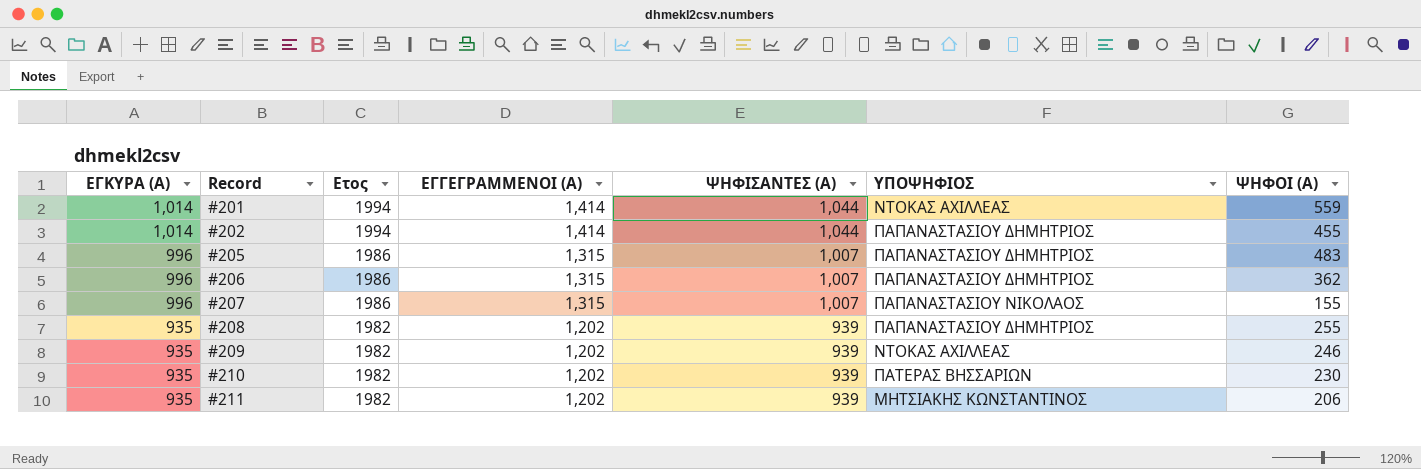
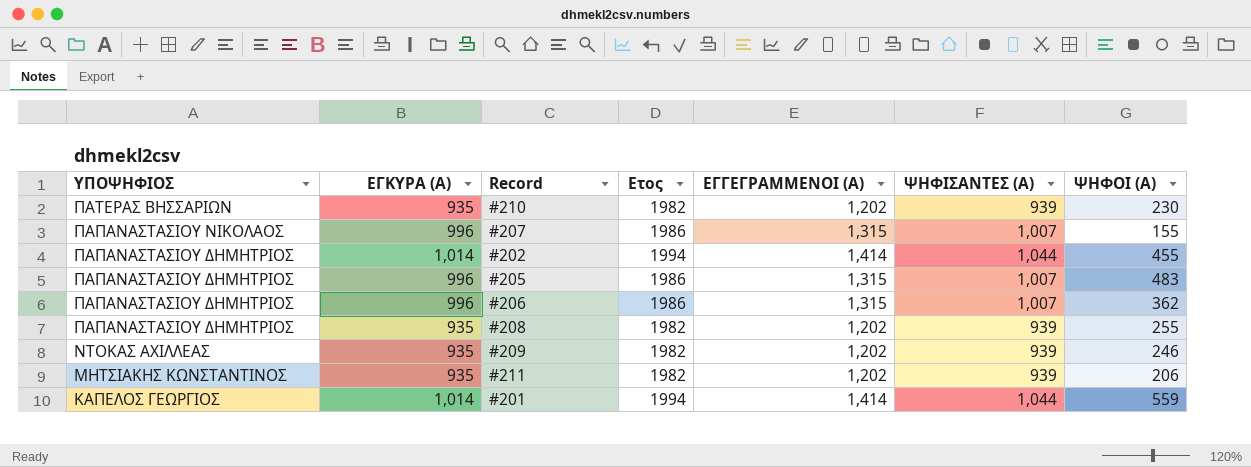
row order: ΕΓΚΥΡΑ (Α) descending -> ΥΠΟΨΗΦΙΟΣ descending
column ΥΠΟΨΗΦΙΟΣ | position: 6 -> 1
#201 | ΥΠΟΨΗΦΙΟΣ: ΝΤΟΚΑΣ ΑΧΙΛΛΕΑΣ -> ΚΑΠΕΛΟΣ ΓΕΩΡΓΙΟΣ

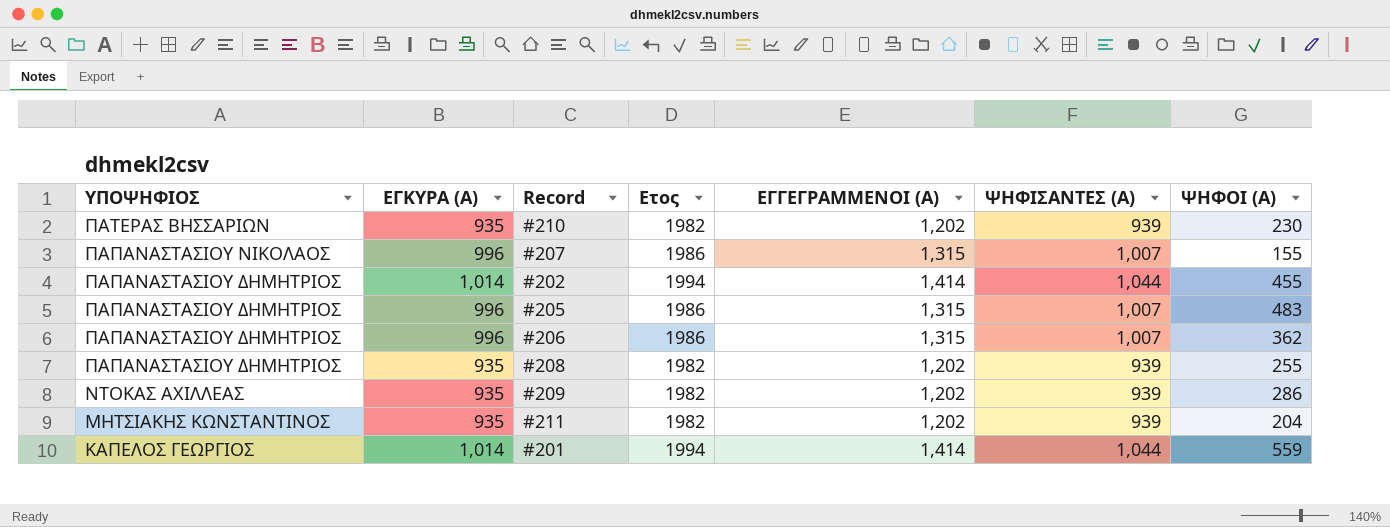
#209 | ΨΗΦΟΙ (Α): 246 -> 286
#211 | ΨΗΦΟΙ (Α): 206 -> 204

